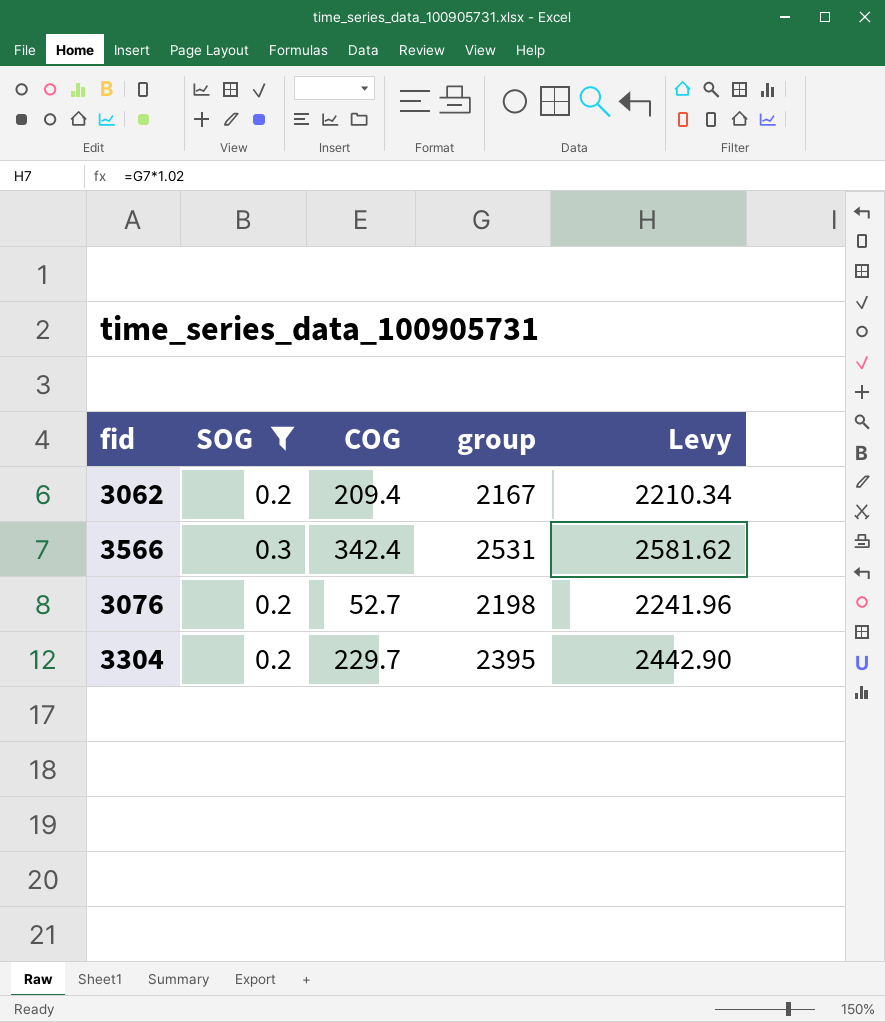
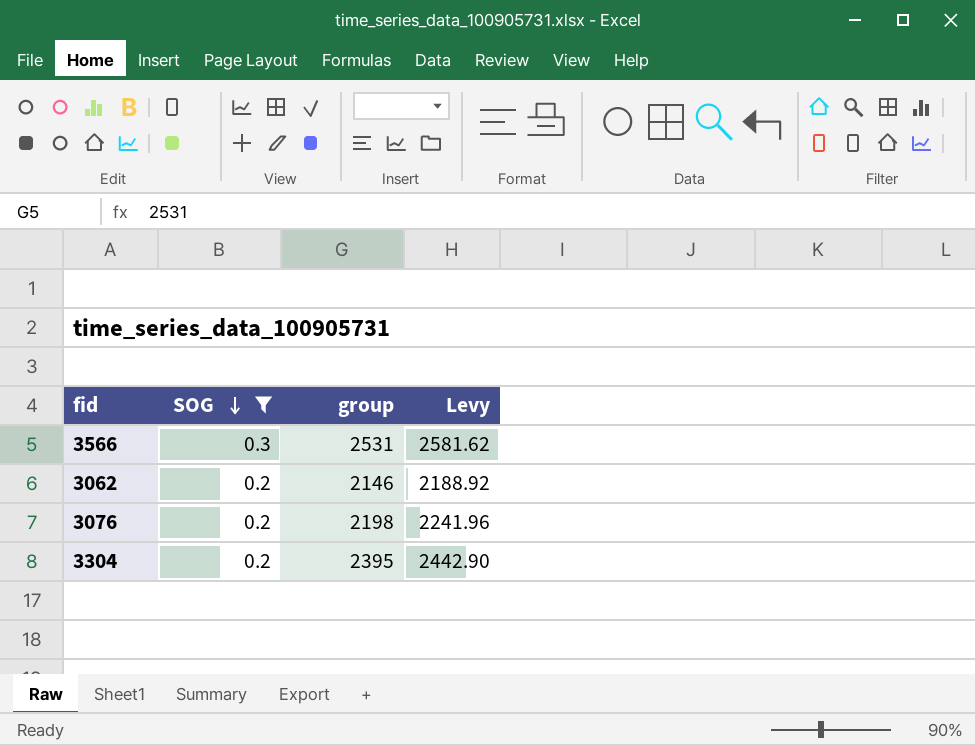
row order: none -> SOG descending
column COG | position: 3 -> none
3062 | group: 2167 -> 2146
3062 | Levy: 2210.34 -> 2188.92

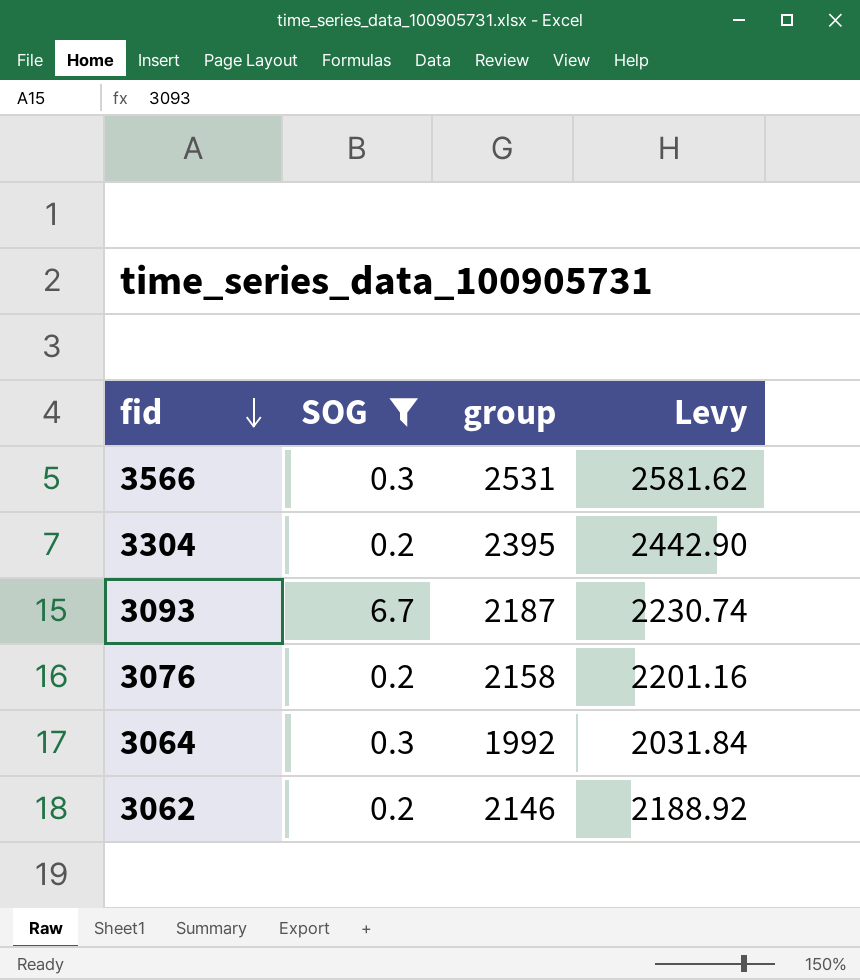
row order: SOG descending -> fid descending
row 3093: none -> 6.7 | 2187 | 2230.74
3076 | group: 2198 -> 2158
3076 | Levy: 2241.96 -> 2201.16
row 3064: none -> 0.3 | 1992 | 2031.84

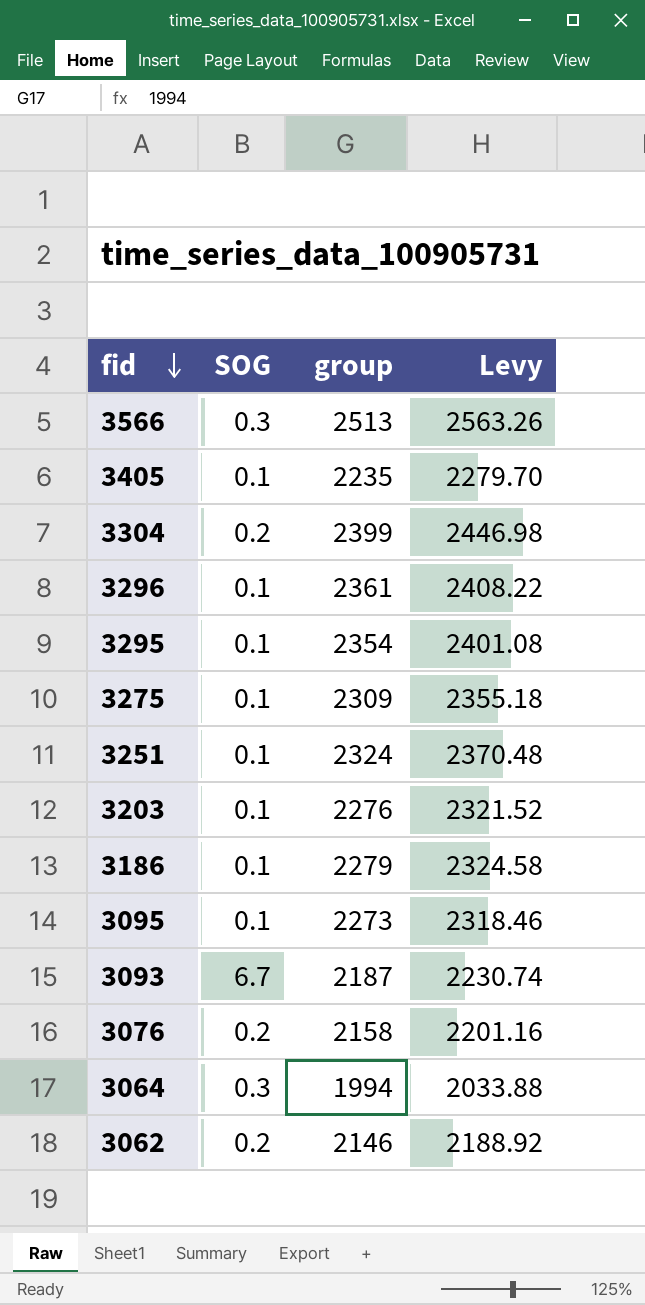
filter: SOG != 0.1 -> none
3566 | group: 2531 -> 2513
3566 | Levy: 2581.62 -> 2563.26
3304 | group: 2395 -> 2399
3304 | Levy: 2442.90 -> 2446.98
3064 | group: 1992 -> 1994
3064 | Levy: 2031.84 -> 2033.88

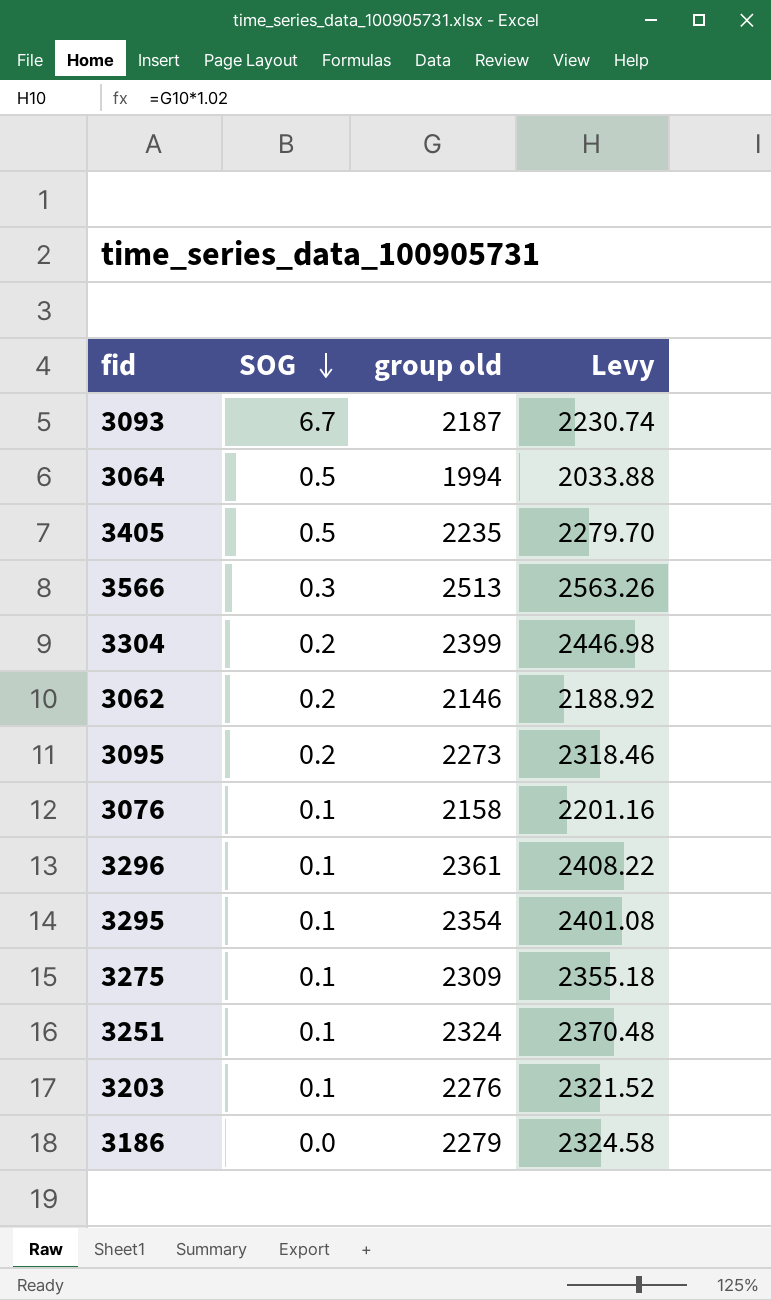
row order: fid descending -> SOG descending
column name: group -> group old
3064 | SOG: 0.3 -> 0.5
3405 | SOG: 0.1 -> 0.5
3095 | SOG: 0.1 -> 0.2
3076 | SOG: 0.2 -> 0.1
3186 | SOG: 0.1 -> 0.0

